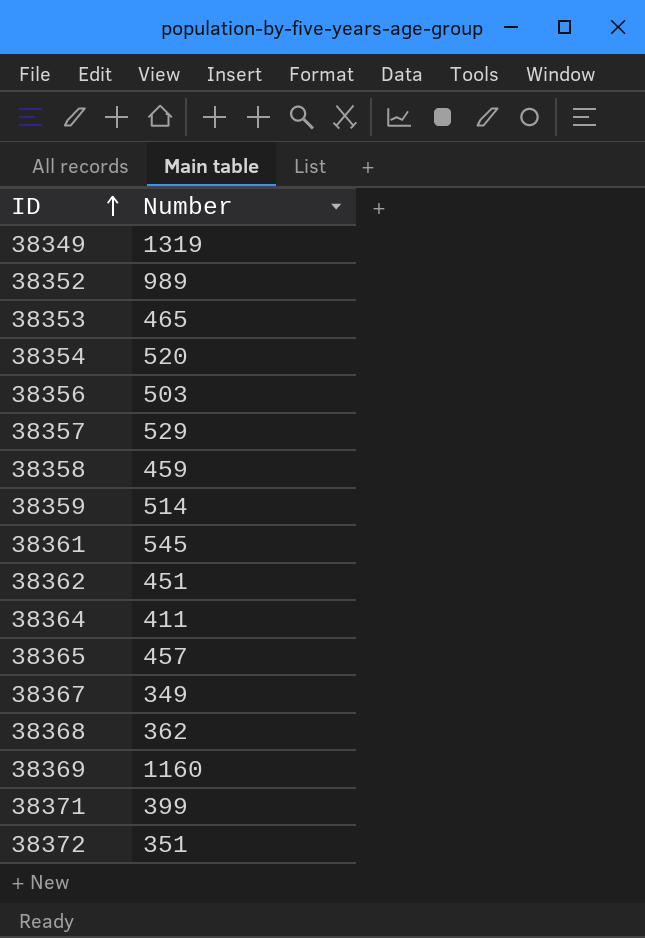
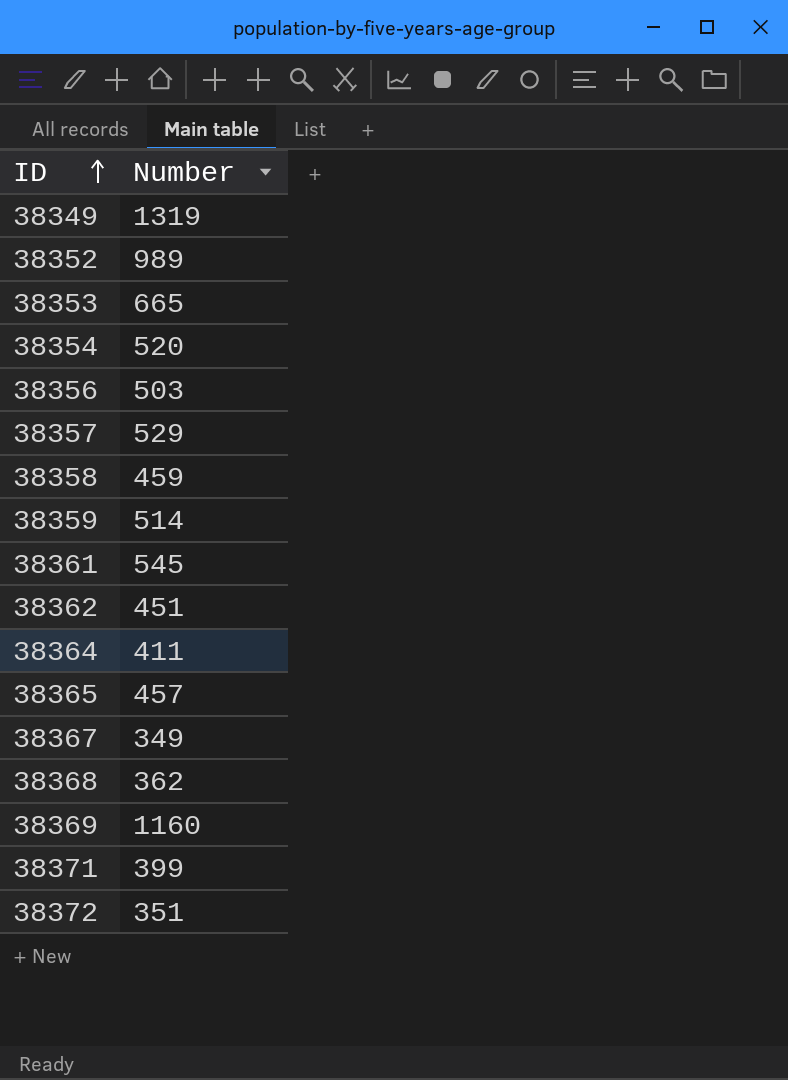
38353 | Number: 465 -> 665

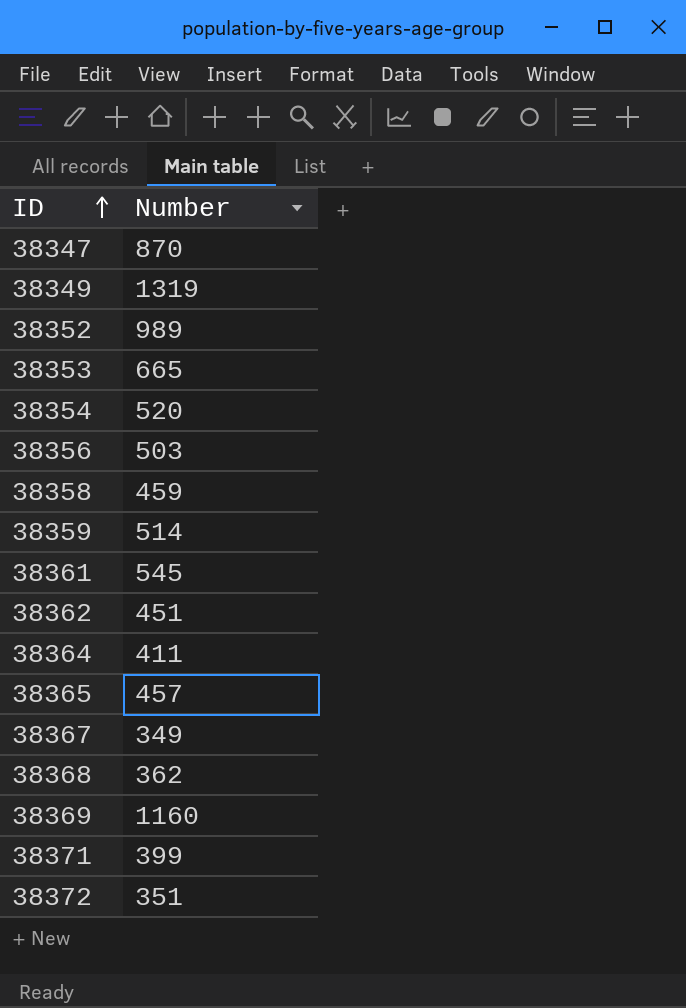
row 38357: 529 -> none
row 38347: none -> 870

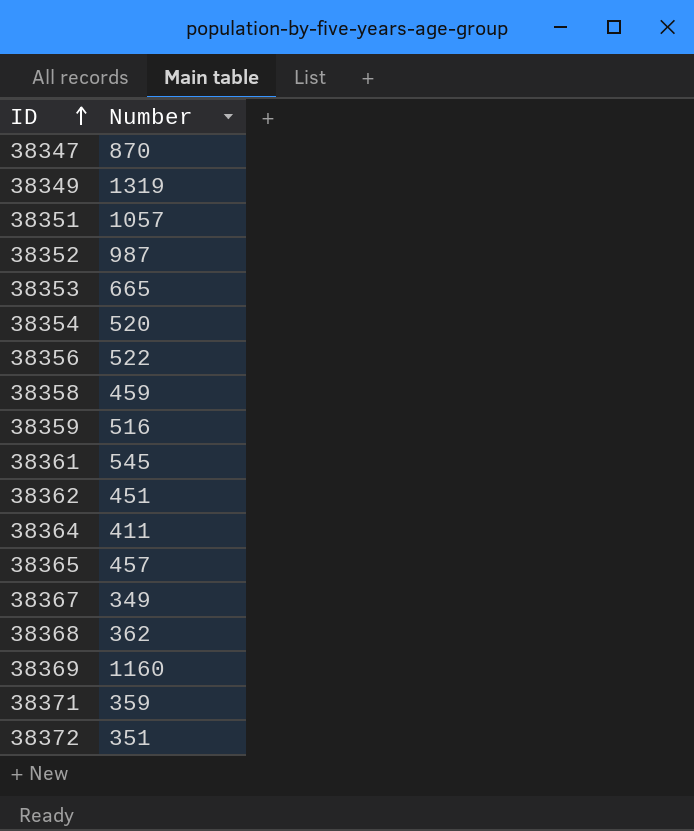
row 38351: none -> 1057
38352 | Number: 989 -> 987
38356 | Number: 503 -> 522
38359 | Number: 514 -> 516
38371 | Number: 399 -> 359

